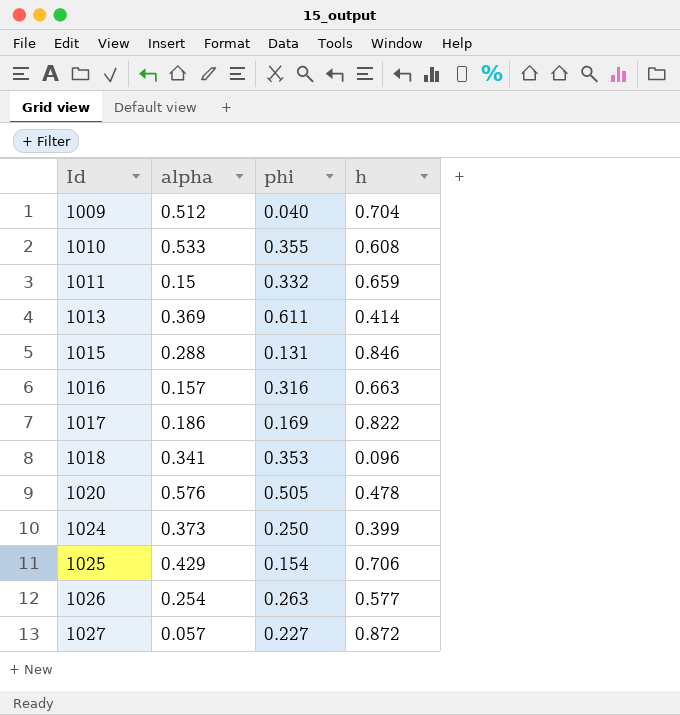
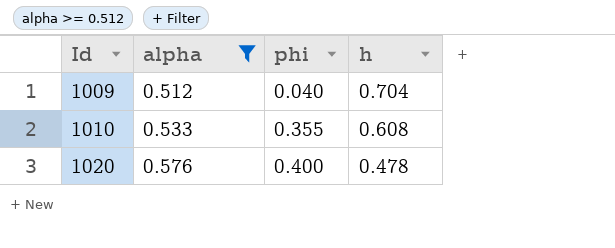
filter: none -> alpha >= 0.512
1020 | phi: 0.505 -> 0.400

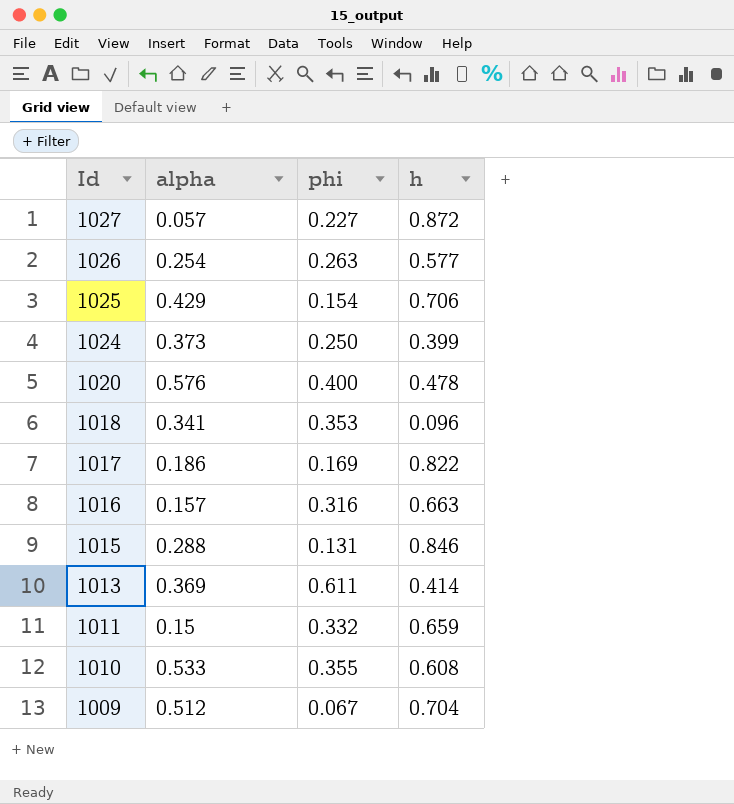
filter: alpha >= 0.512 -> none
row order: Id ascending -> Id descending
1009 | phi: 0.040 -> 0.067

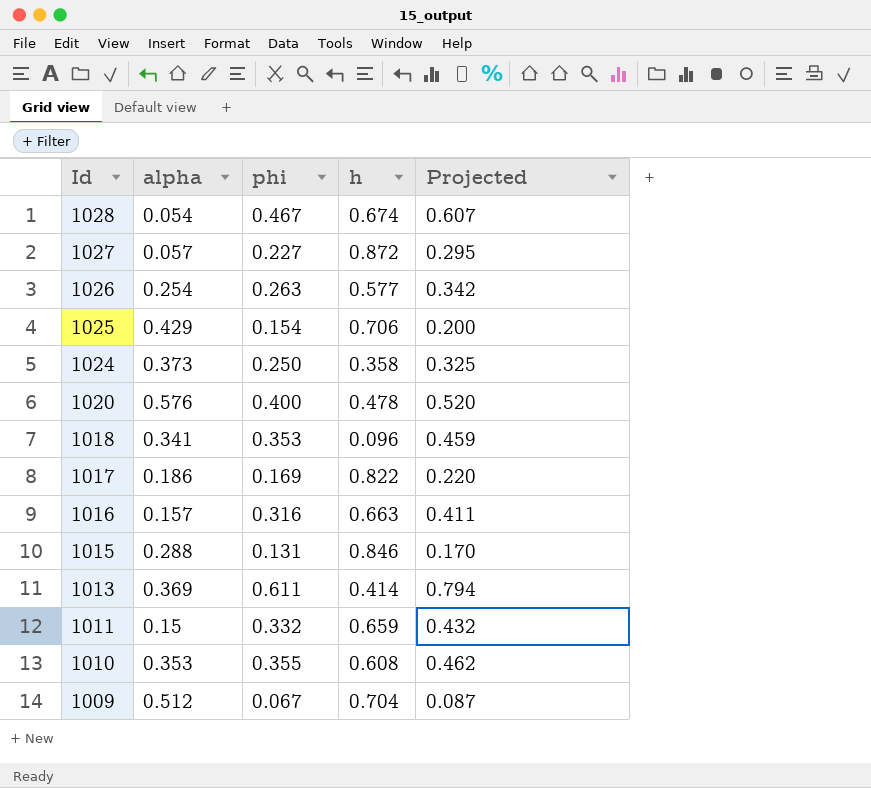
column Projected | formula: none -> [phi] * 1.3
row 1028: none -> 0.054 | 0.467 | 0.674 | 0.607
1024 | h: 0.399 -> 0.358
1010 | alpha: 0.533 -> 0.353

